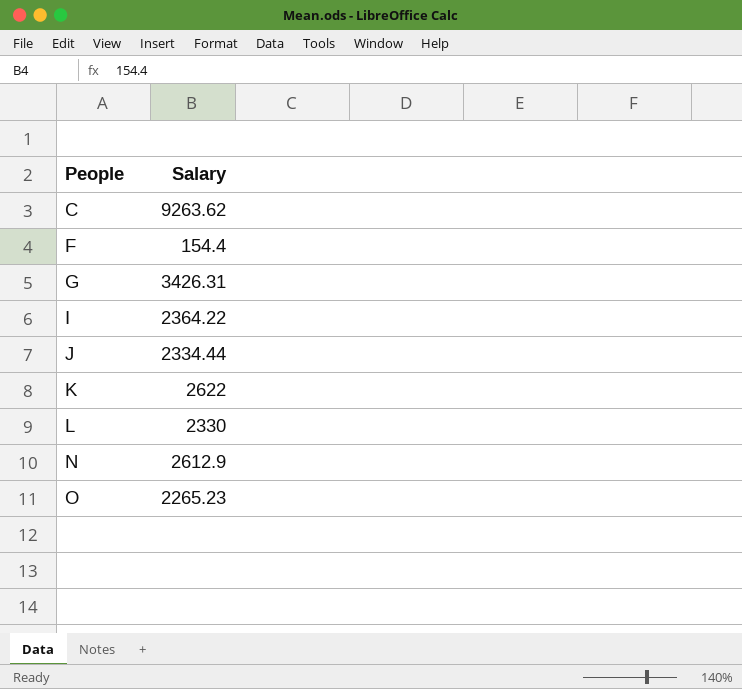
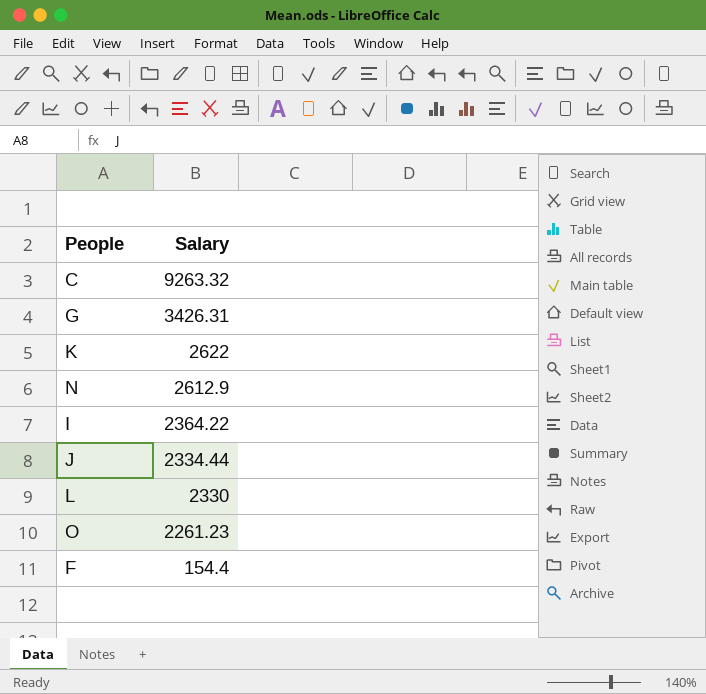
row order: People ascending -> Salary descending
C | Salary: 9263.62 -> 9263.32
O | Salary: 2265.23 -> 2261.23

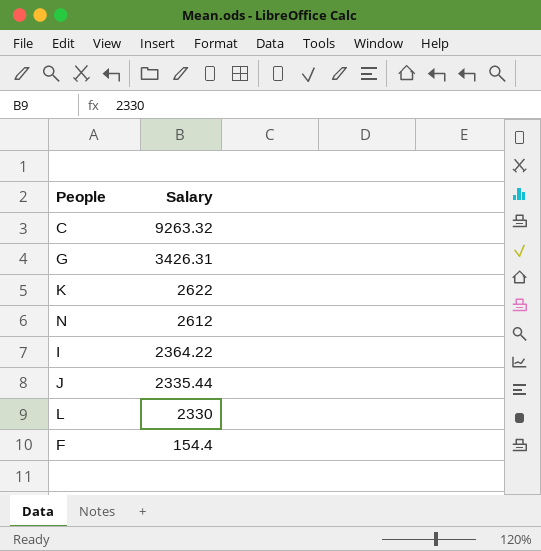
row O: 2261.23 -> none
N | Salary: 2612.9 -> 2612
J | Salary: 2334.44 -> 2335.44

